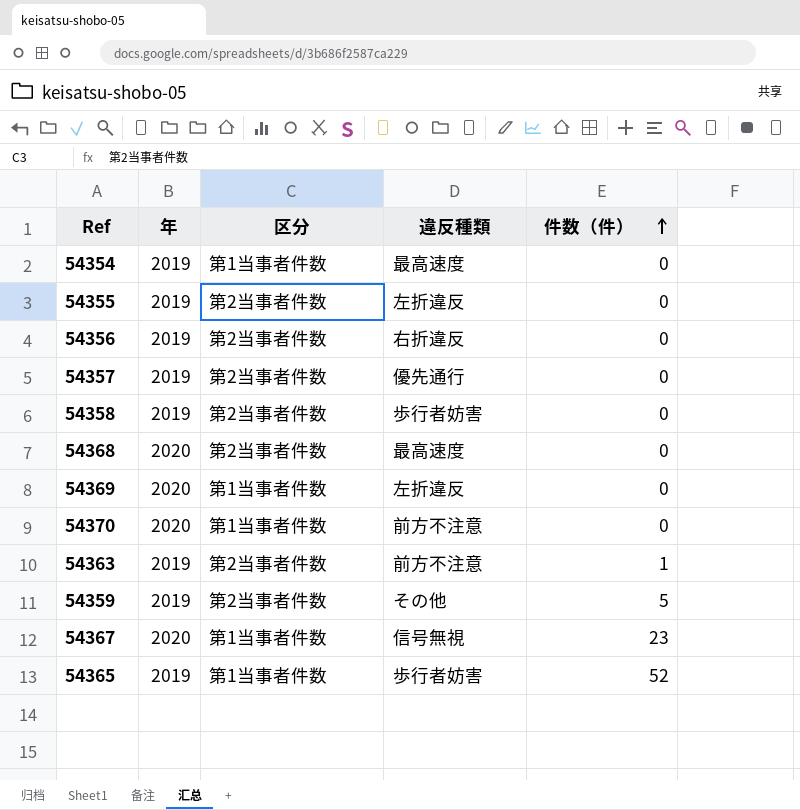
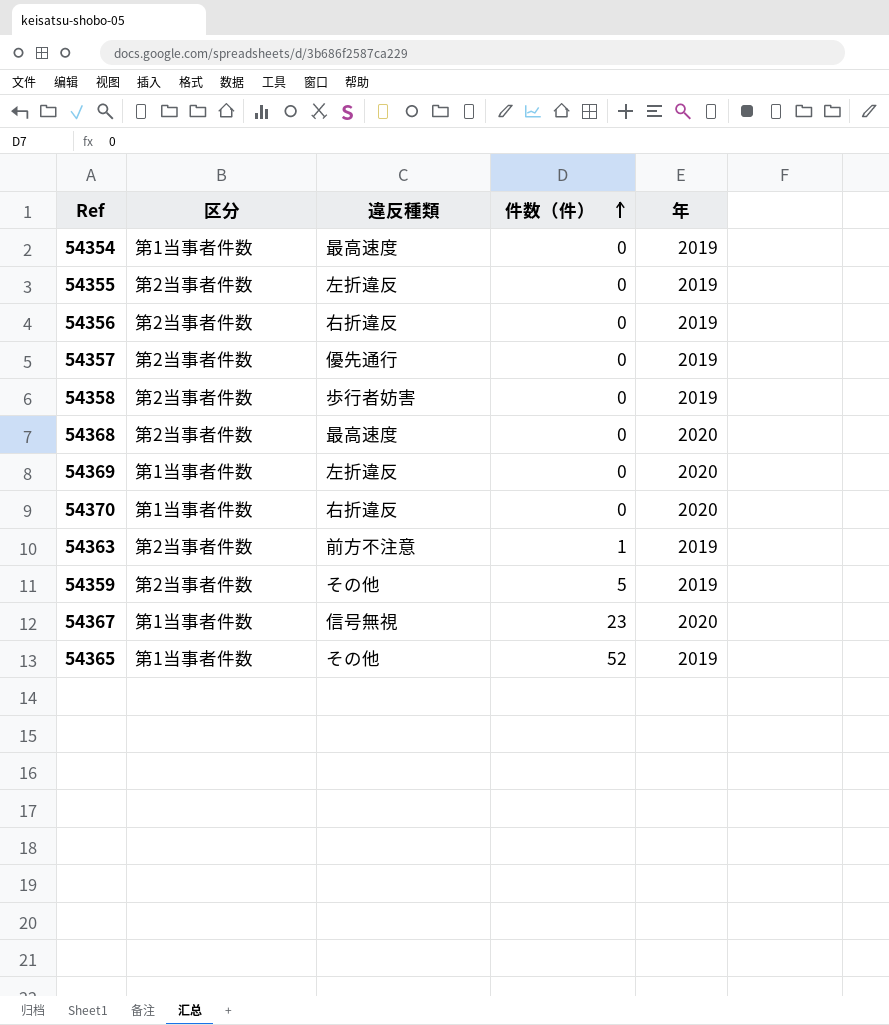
column 年 | position: 2 -> 5
54370 | 違反種類: 前方不注意 -> 右折違反
54365 | 違反種類: 歩行者妨害 -> その他

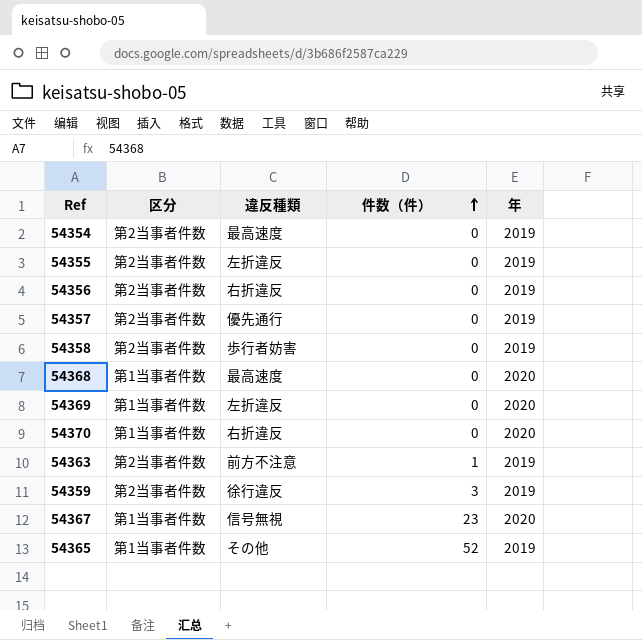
54354 | 区分: 第1当事者件数 -> 第2当事者件数
54368 | 区分: 第2当事者件数 -> 第1当事者件数
54359 | 違反種類: その他 -> 徐行違反
54359 | 件数（件）: 5 -> 3

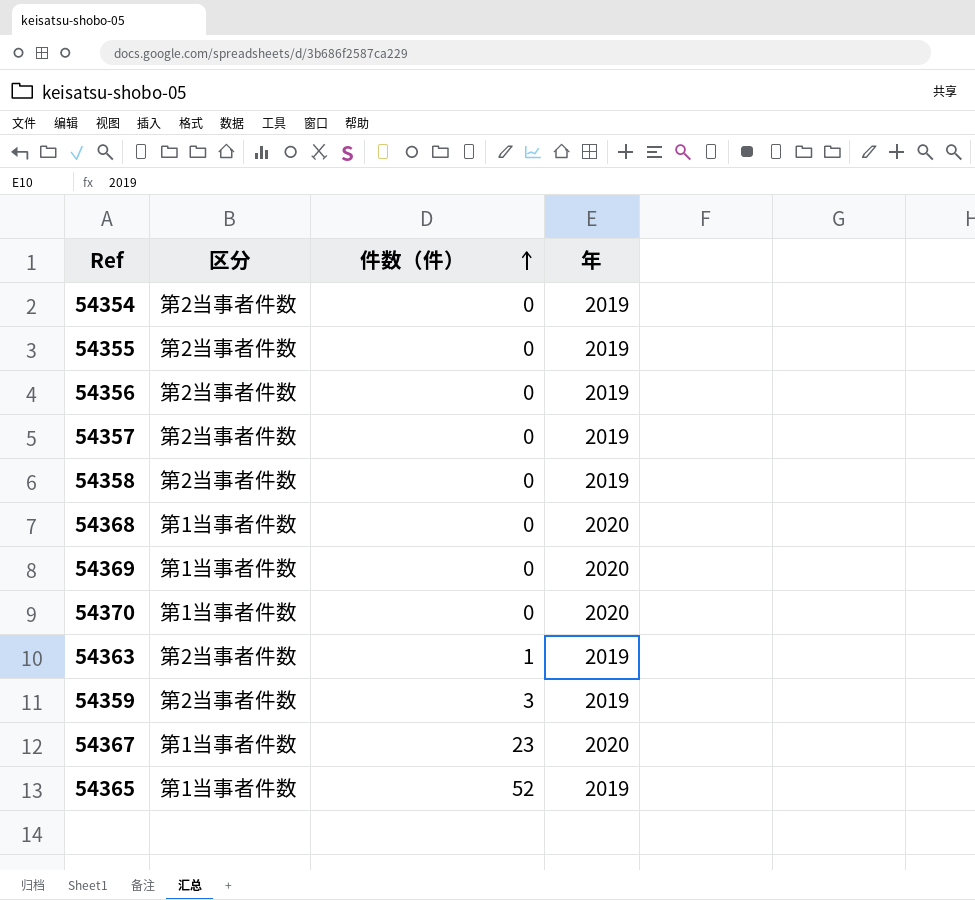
column 違反種類 | position: 3 -> none

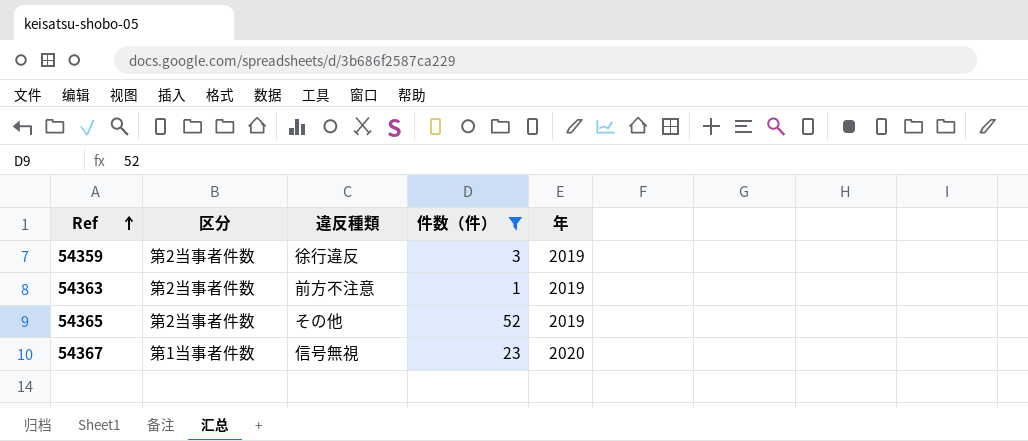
filter: none -> 件数（件） != 0
row order: 件数（件） ascending -> Ref ascending
column 違反種類 | position: none -> 3
54365 | 区分: 第1当事者件数 -> 第2当事者件数

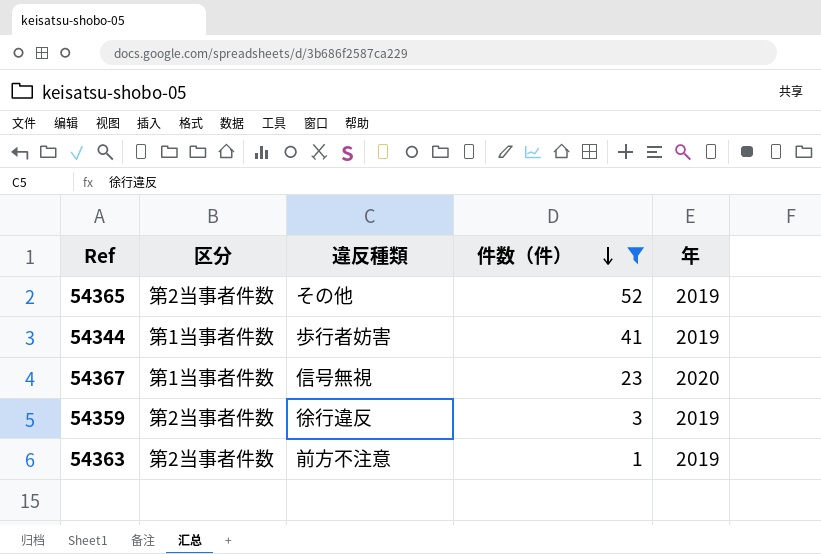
row order: Ref ascending -> 件数（件） descending
row 54344: none -> 第1当事者件数 | 歩行者妨害 | 41 | 2019

